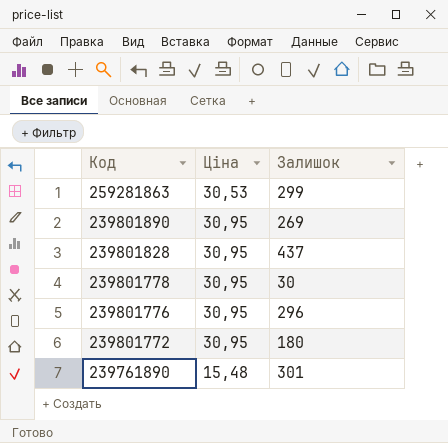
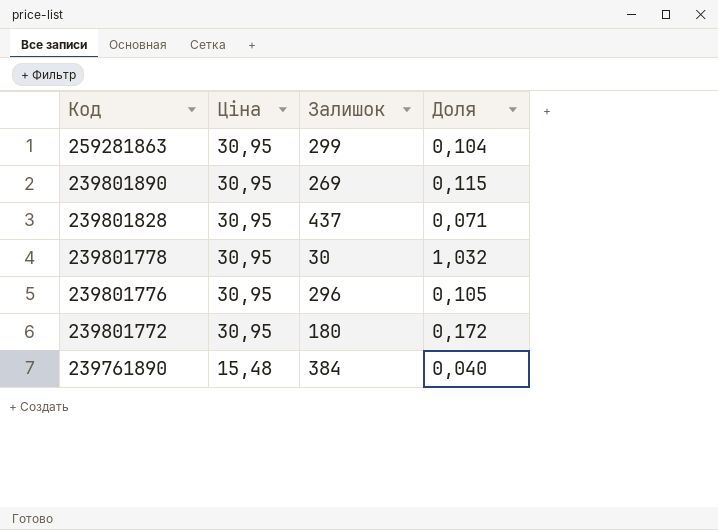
column Доля | formula: none -> [Ціна] / [Залишок]
259281863 | Ціна: 30,53 -> 30,95
239761890 | Залишок: 301 -> 384

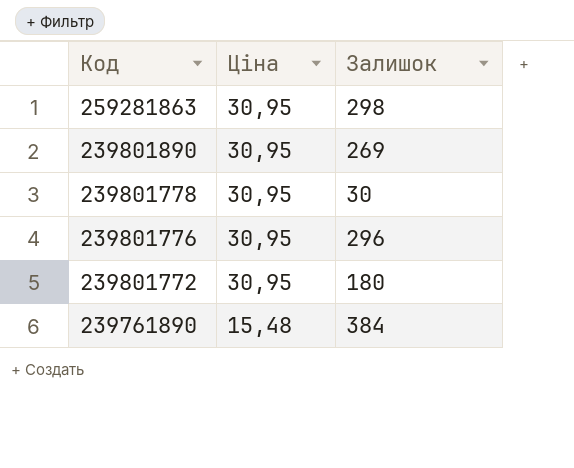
column Доля | formula: [Ціна] / [Залишок] -> none
row 239801828: 30,95 | 437 | 0,071 -> none
259281863 | Залишок: 299 -> 298

